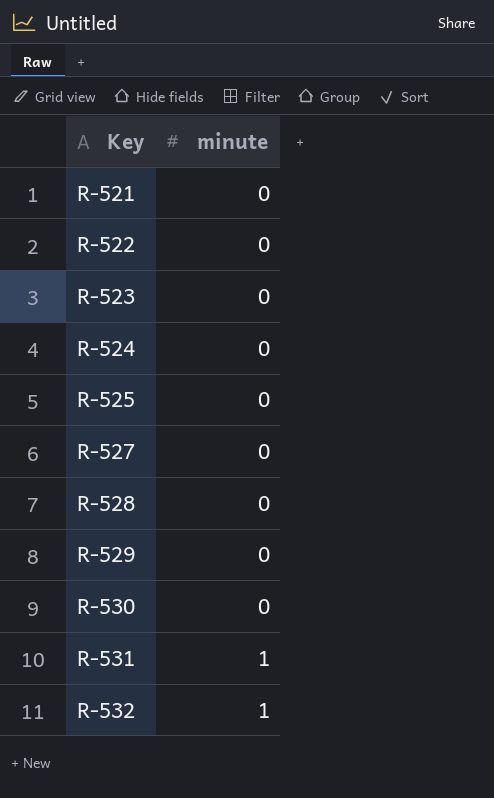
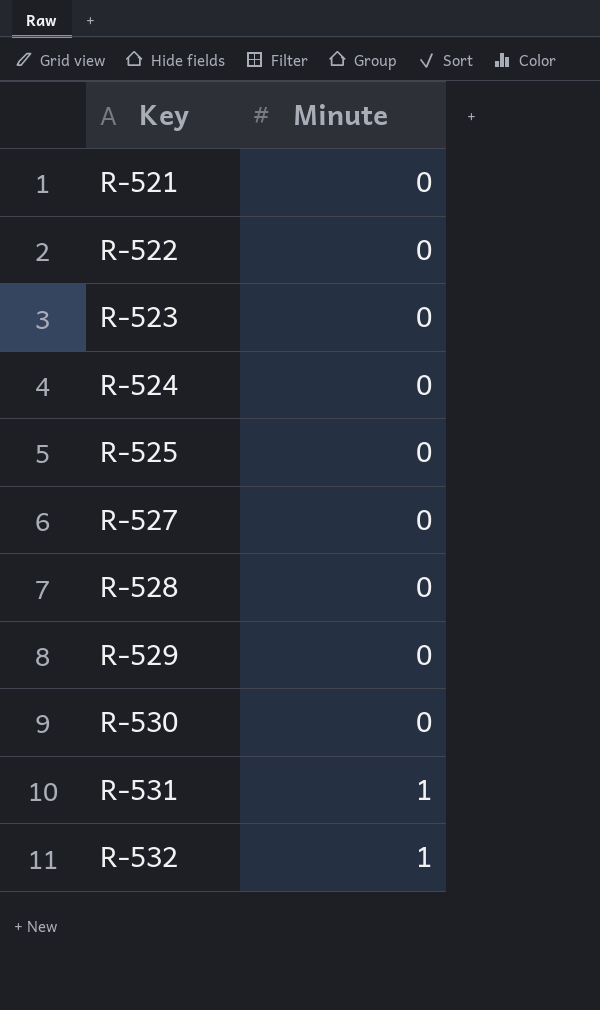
column name: minute -> Minute

